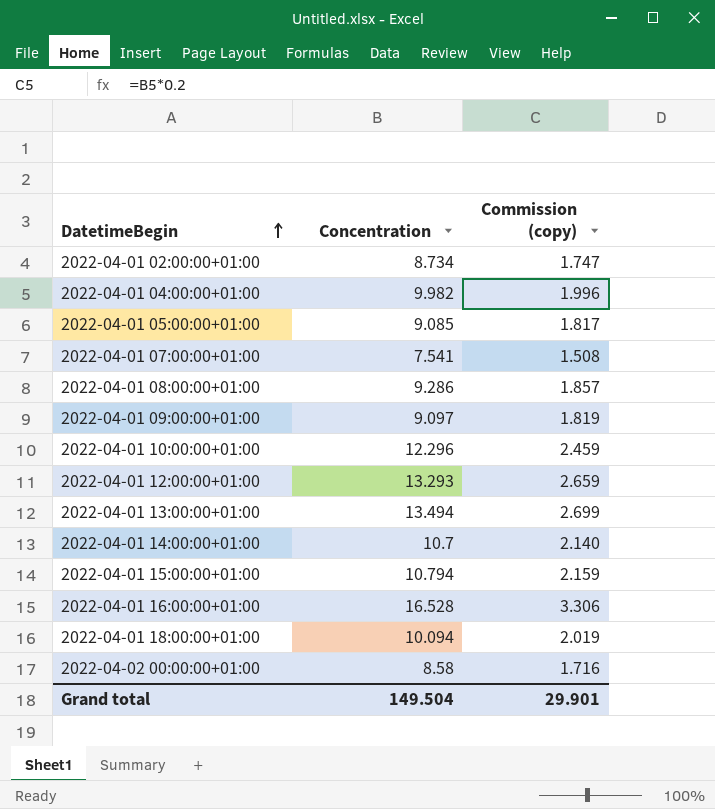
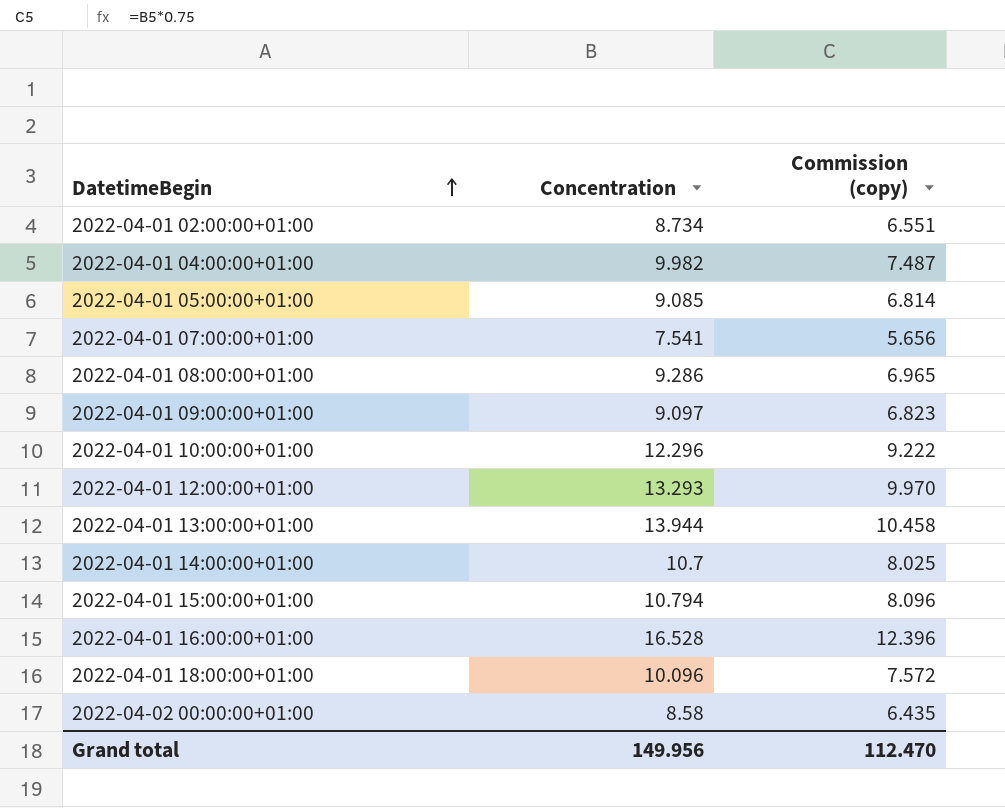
column Commission (copy) | formula: [Concentration] * 0.2 -> [Concentration] * 0.75
2022-04-01 13:00:00+01:00 | Concentration: 13.494 -> 13.944
2022-04-01 18:00:00+01:00 | Concentration: 10.094 -> 10.096
Grand total | Concentration: 149.504 -> 149.956
Grand total | Commission (copy): 29.901 -> 112.470

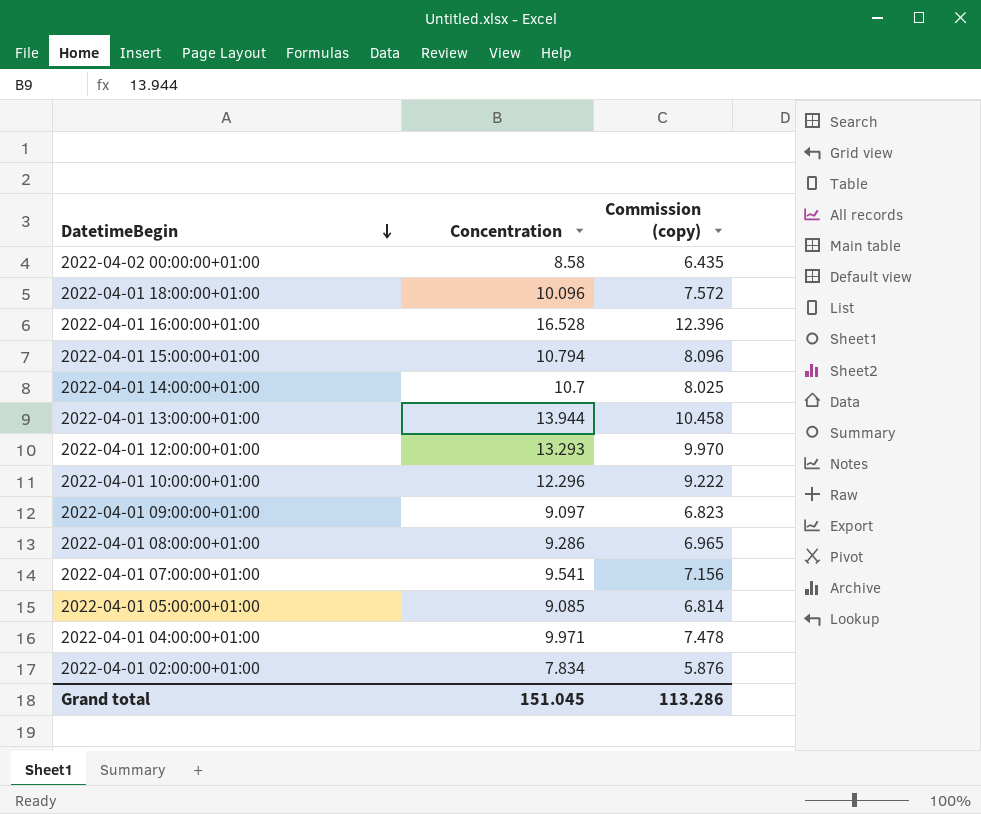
row order: DatetimeBegin ascending -> DatetimeBegin descending
2022-04-01 07:00:00+01:00 | Concentration: 7.541 -> 9.541
2022-04-01 07:00:00+01:00 | Commission (copy): 5.656 -> 7.156
2022-04-01 04:00:00+01:00 | Concentration: 9.982 -> 9.971
2022-04-01 04:00:00+01:00 | Commission (copy): 7.487 -> 7.478
2022-04-01 02:00:00+01:00 | Concentration: 8.734 -> 7.834
2022-04-01 02:00:00+01:00 | Commission (copy): 6.551 -> 5.876
Grand total | Concentration: 149.956 -> 151.045
Grand total | Commission (copy): 112.470 -> 113.286

